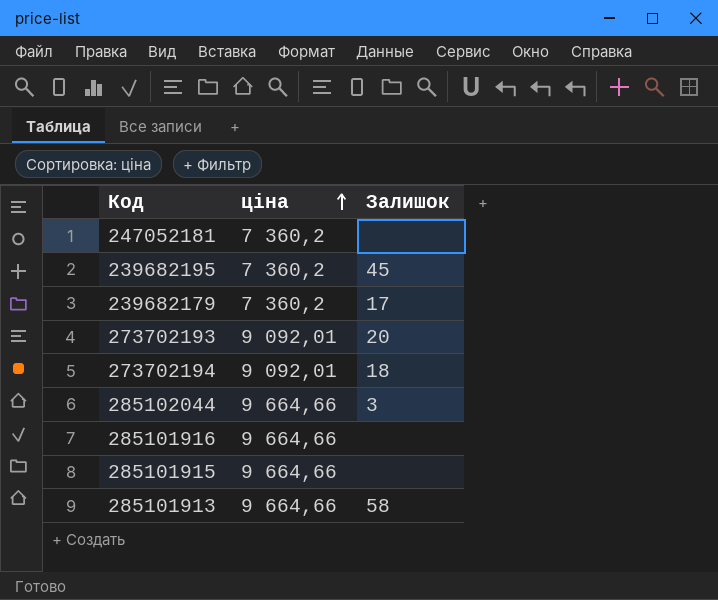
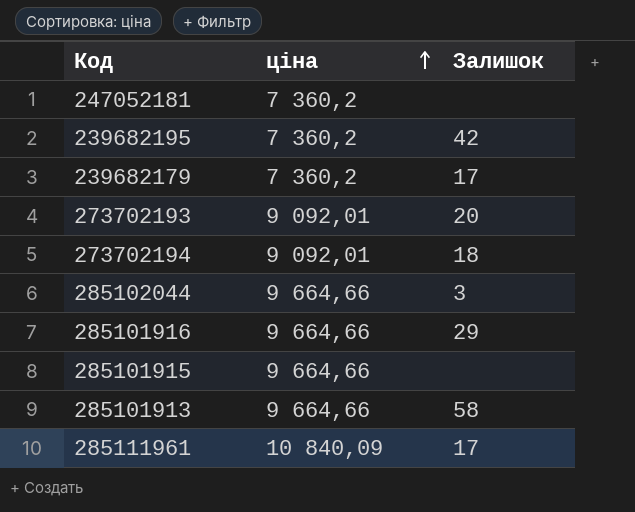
239682195 | Залишок: 45 -> 42
285101916 | Залишок: none -> 29
row 285111961: none -> 10 840,09 | 17

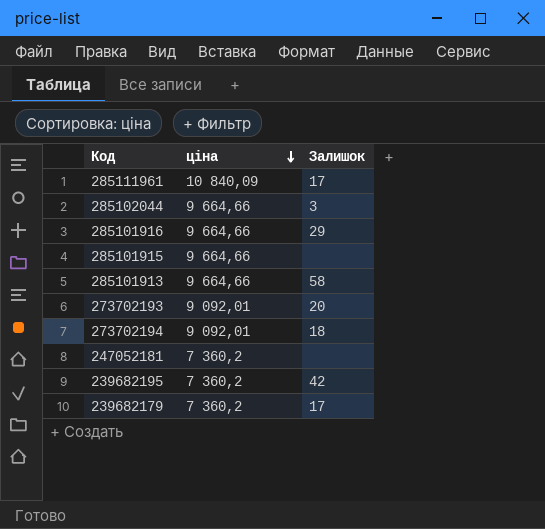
row order: ціна ascending -> ціна descending

